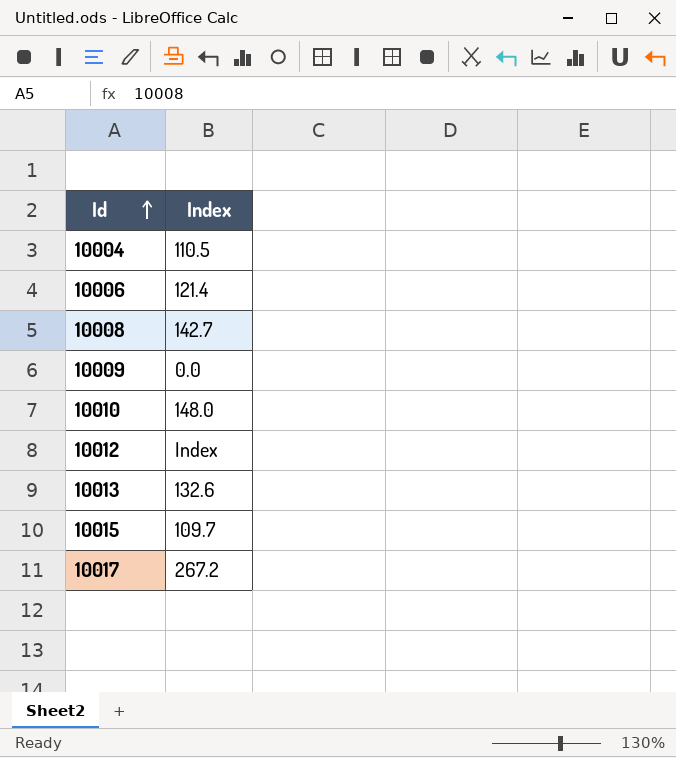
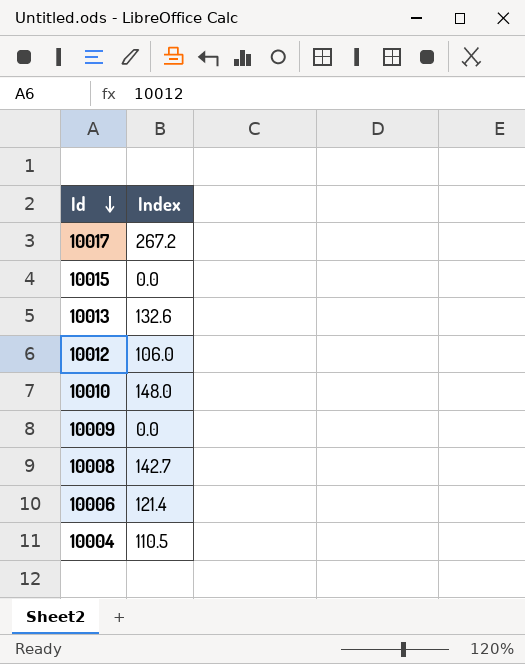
row order: Id ascending -> Id descending
10015 | Index: 109.7 -> 0.0
10012 | Index: Index -> 106.0

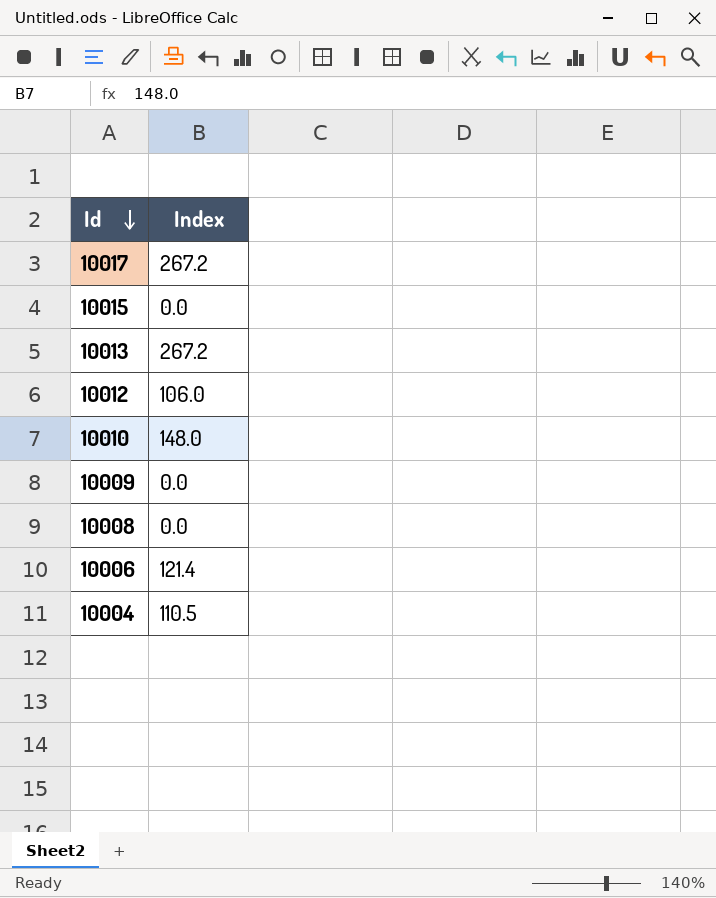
10013 | Index: 132.6 -> 267.2
10008 | Index: 142.7 -> 0.0

